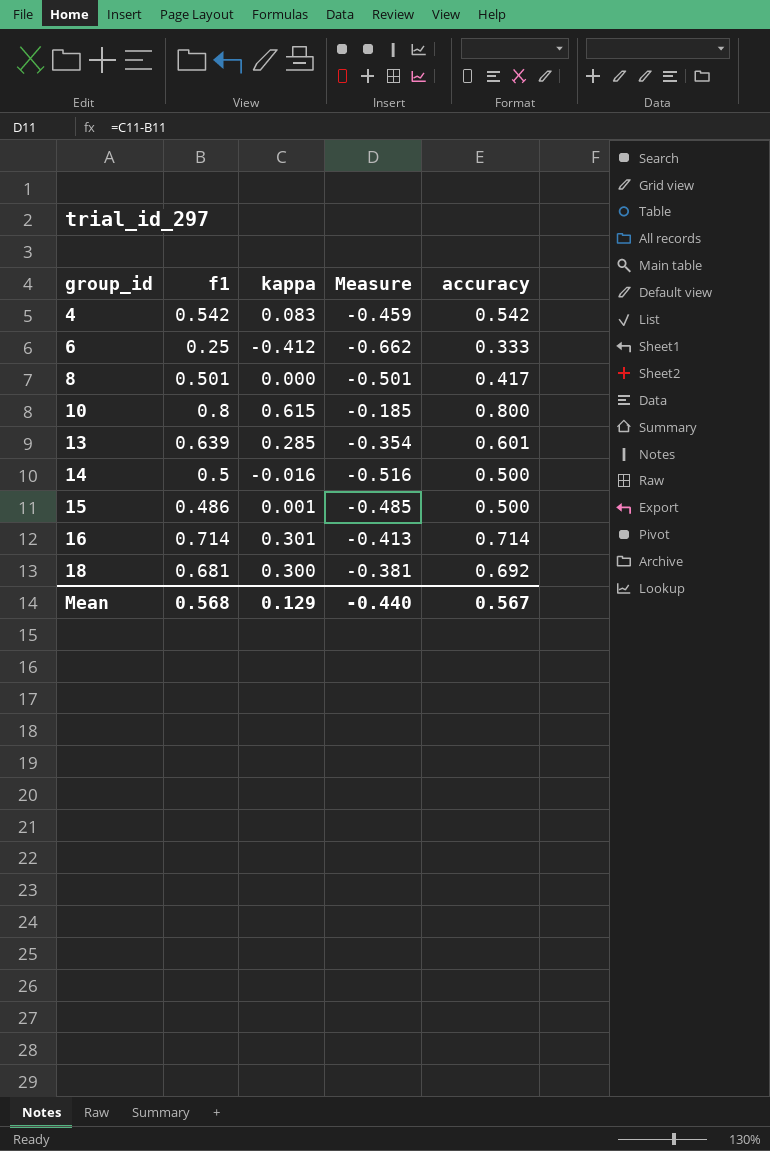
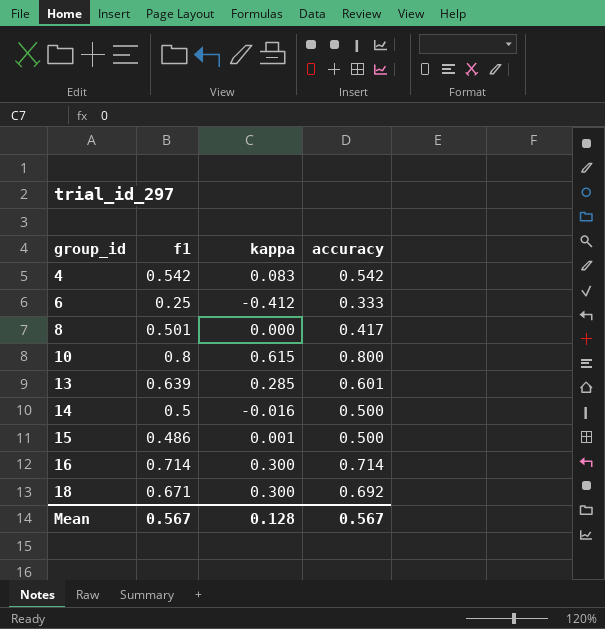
column Measure | formula: [kappa] - [f1] -> none
16 | kappa: 0.301 -> 0.300
18 | f1: 0.681 -> 0.671
Mean | f1: 0.568 -> 0.567
Mean | kappa: 0.129 -> 0.128

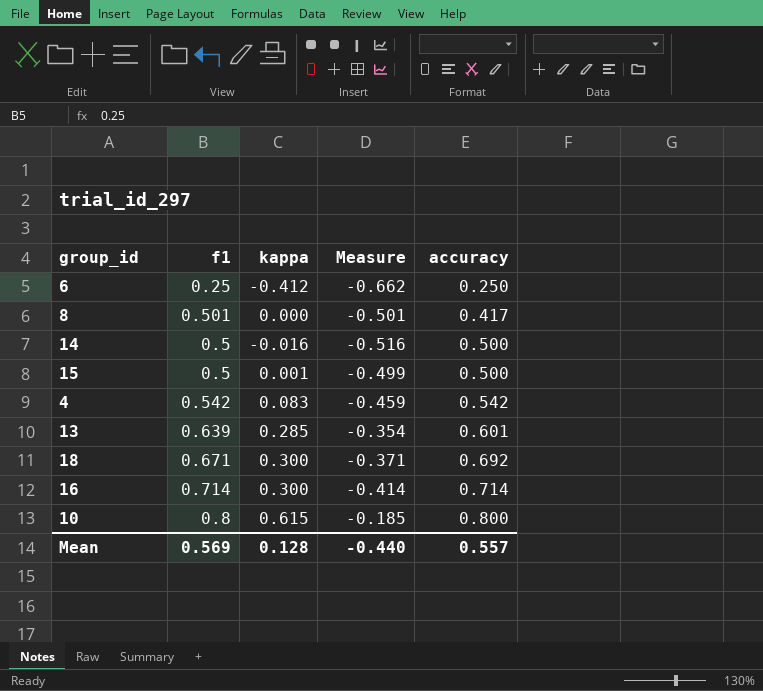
row order: group_id ascending -> accuracy ascending
column Measure | formula: none -> [kappa] - [f1]
6 | accuracy: 0.333 -> 0.250
15 | f1: 0.486 -> 0.5
Mean | f1: 0.567 -> 0.569
Mean | accuracy: 0.567 -> 0.557

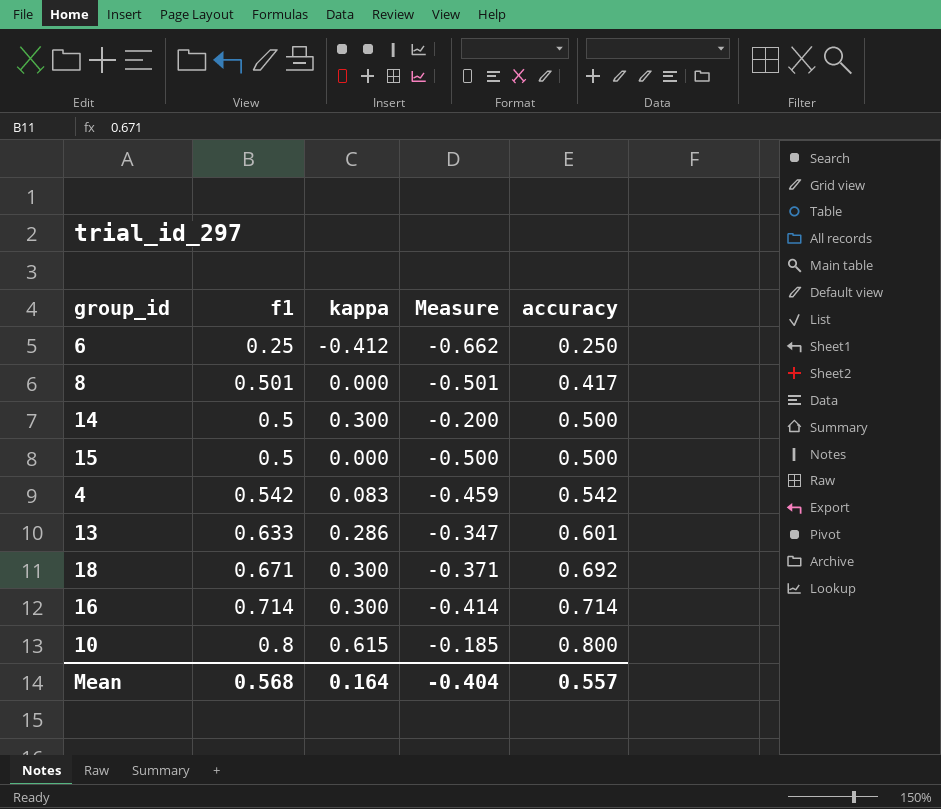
14 | kappa: -0.016 -> 0.300
14 | Measure: -0.516 -> -0.200
15 | kappa: 0.001 -> 0.000
15 | Measure: -0.499 -> -0.500
13 | f1: 0.639 -> 0.633
13 | kappa: 0.285 -> 0.286
13 | Measure: -0.354 -> -0.347
Mean | f1: 0.569 -> 0.568
Mean | kappa: 0.128 -> 0.164
Mean | Measure: -0.440 -> -0.404

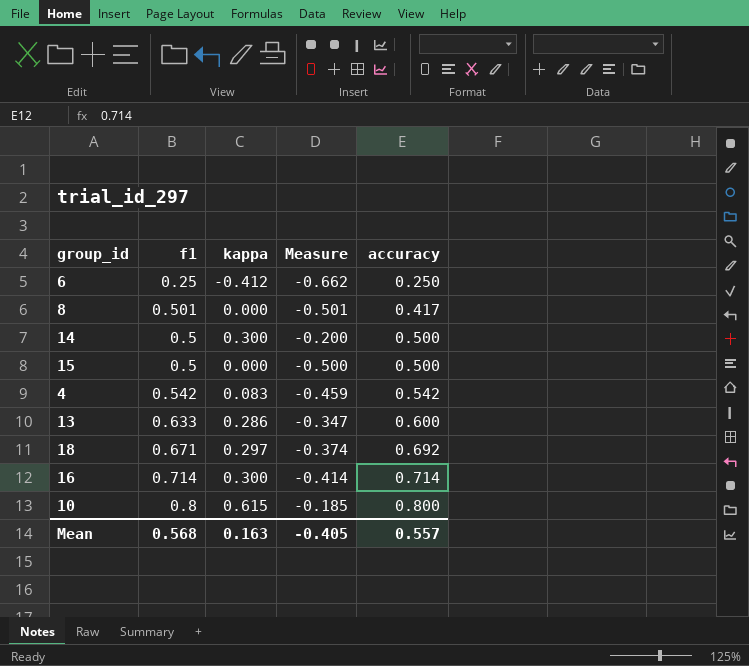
13 | accuracy: 0.601 -> 0.600
18 | kappa: 0.300 -> 0.297
18 | Measure: -0.371 -> -0.374
Mean | kappa: 0.164 -> 0.163
Mean | Measure: -0.404 -> -0.405

